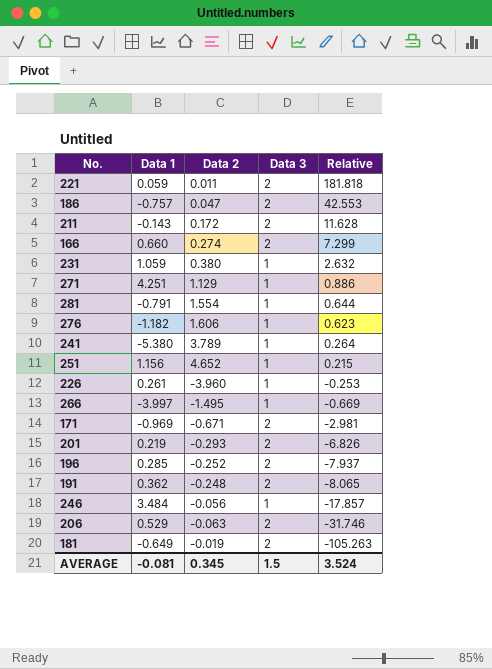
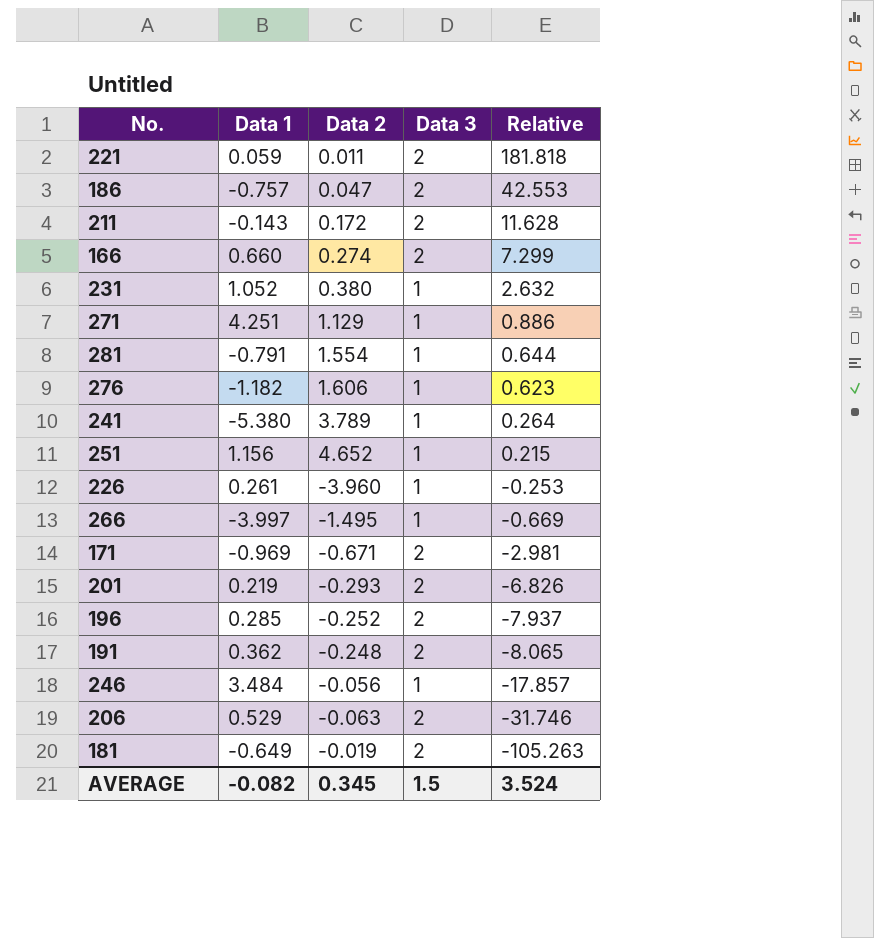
231 | Data 1: 1.059 -> 1.052
AVERAGE | Data 1: -0.081 -> -0.082

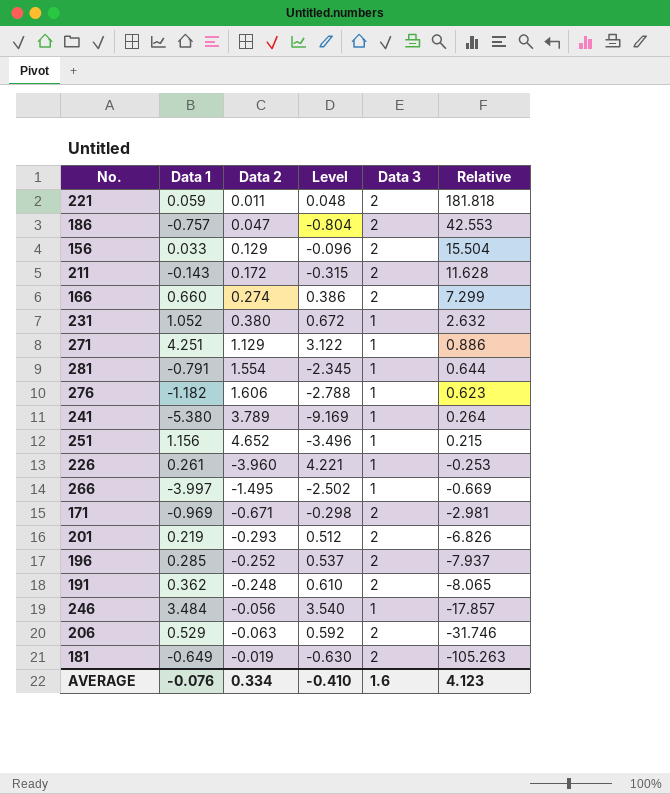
column Level | formula: none -> [Data 1] - [Data 2]
row 156: none -> 0.033 | 0.129 | -0.096 | 2 | 15.504
AVERAGE | Data 1: -0.082 -> -0.076
AVERAGE | Data 2: 0.345 -> 0.334
AVERAGE | Data 3: 1.5 -> 1.6
AVERAGE | Relative: 3.524 -> 4.123

